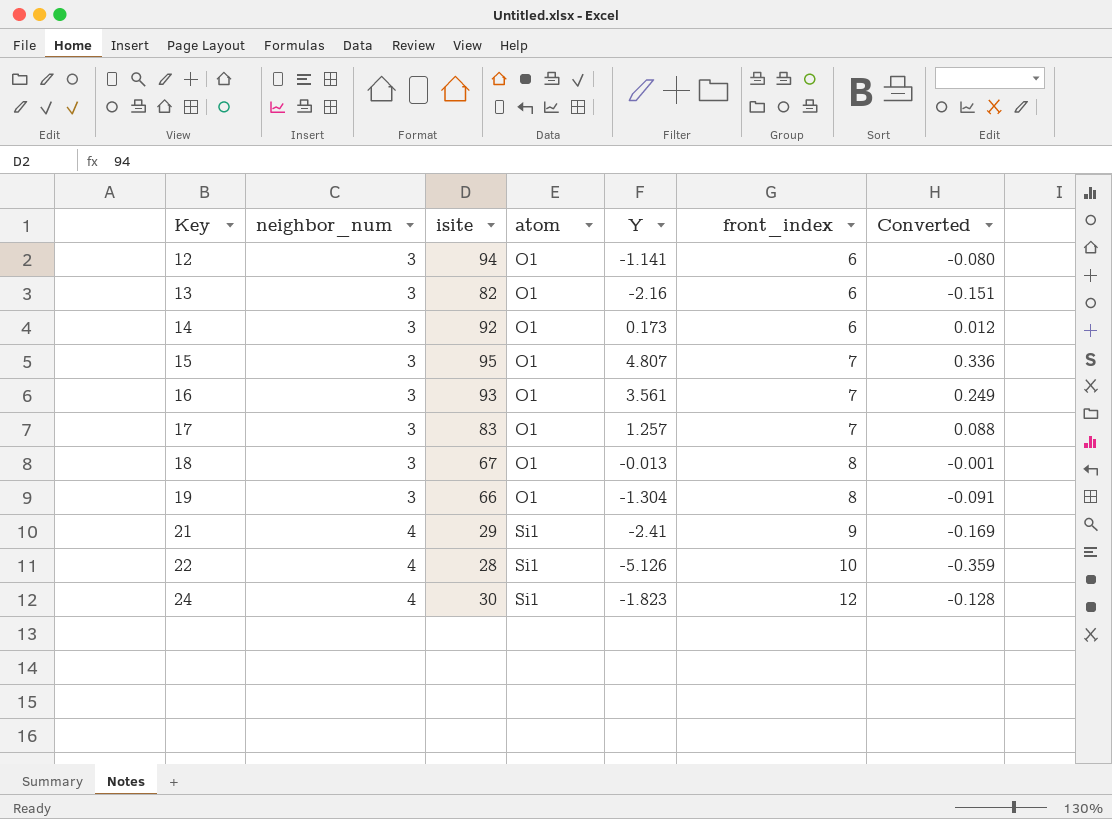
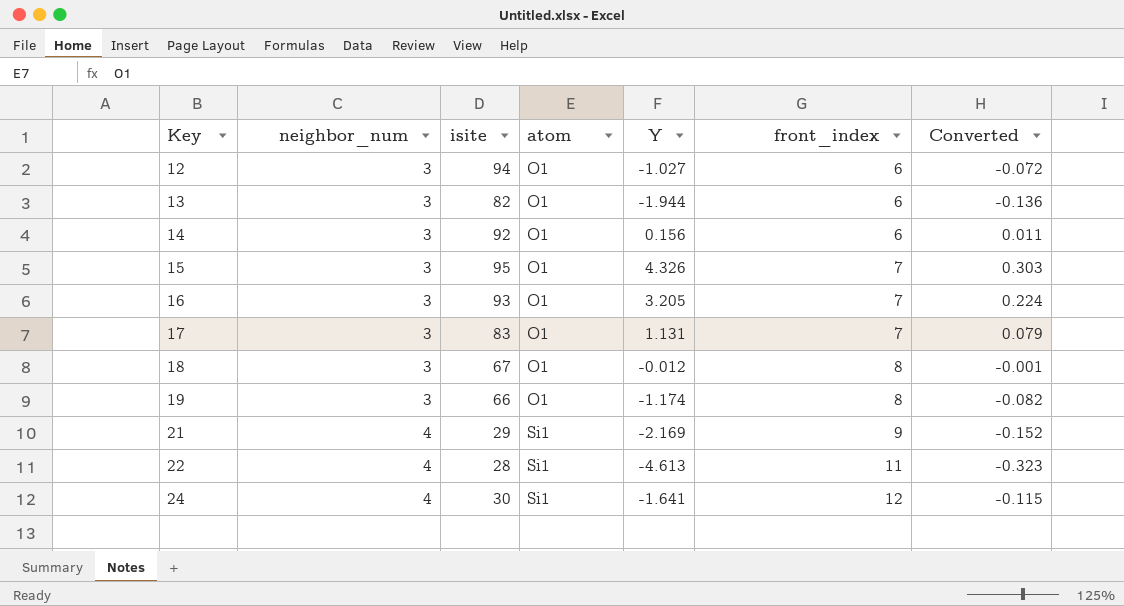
12 | Y: -1.141 -> -1.027
12 | Converted: -0.080 -> -0.072
13 | Y: -2.16 -> -1.944
13 | Converted: -0.151 -> -0.136
14 | Y: 0.173 -> 0.156
14 | Converted: 0.012 -> 0.011
15 | Y: 4.807 -> 4.326
15 | Converted: 0.336 -> 0.303
16 | Y: 3.561 -> 3.205
16 | Converted: 0.249 -> 0.224
17 | Y: 1.257 -> 1.131
17 | Converted: 0.088 -> 0.079
18 | Y: -0.013 -> -0.012
19 | Y: -1.304 -> -1.174
19 | Converted: -0.091 -> -0.082
21 | Y: -2.41 -> -2.169
21 | Converted: -0.169 -> -0.152
22 | Y: -5.126 -> -4.613
22 | front_index: 10 -> 11
22 | Converted: -0.359 -> -0.323
24 | Y: -1.823 -> -1.641
24 | Converted: -0.128 -> -0.115

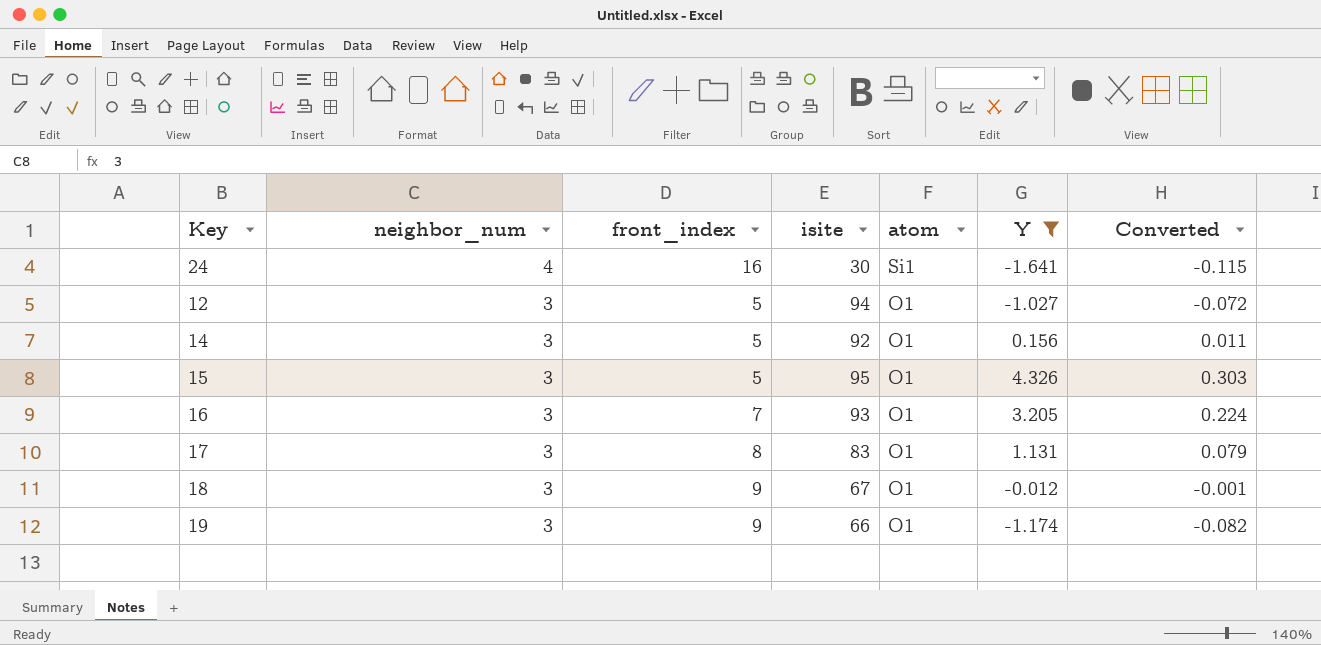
filter: none -> Y >= -1.641
row order: Key ascending -> neighbor_num descending
column front_index | position: 6 -> 3
24 | front_index: 12 -> 16
12 | front_index: 6 -> 5
14 | front_index: 6 -> 5
15 | front_index: 7 -> 5
17 | front_index: 7 -> 8
18 | front_index: 8 -> 9
19 | front_index: 8 -> 9

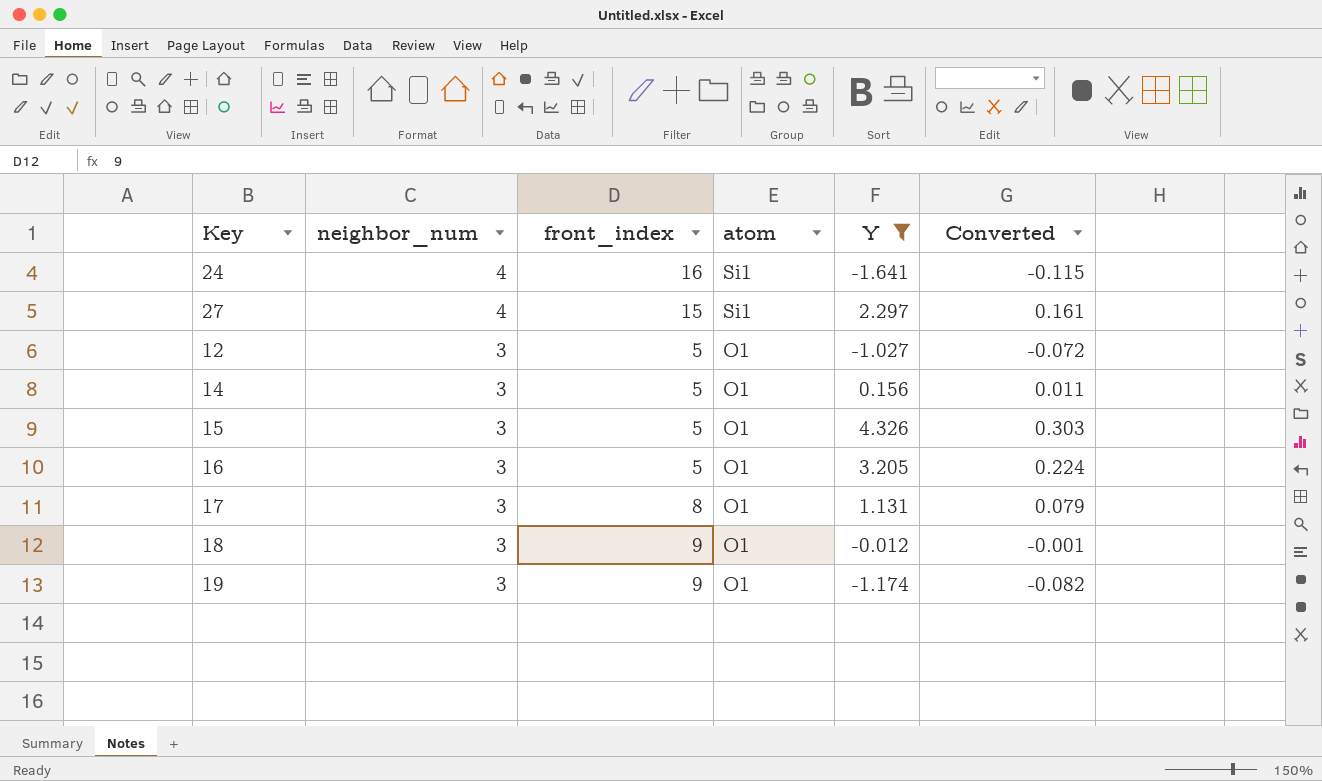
column isite | position: 4 -> none
row 27: none -> 4 | 15 | Si1 | 2.297 | 0.161
16 | front_index: 7 -> 5

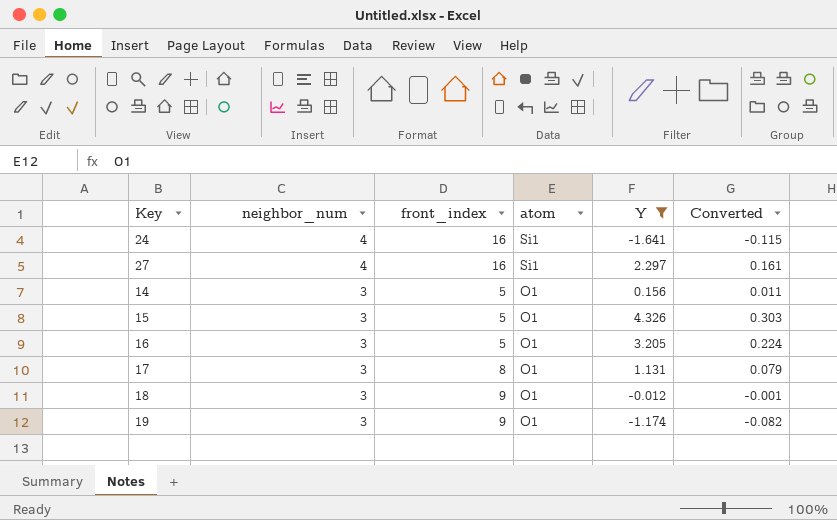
row 12: 3 | 5 | O1 | -1.027 | -0.072 -> none
27 | front_index: 15 -> 16

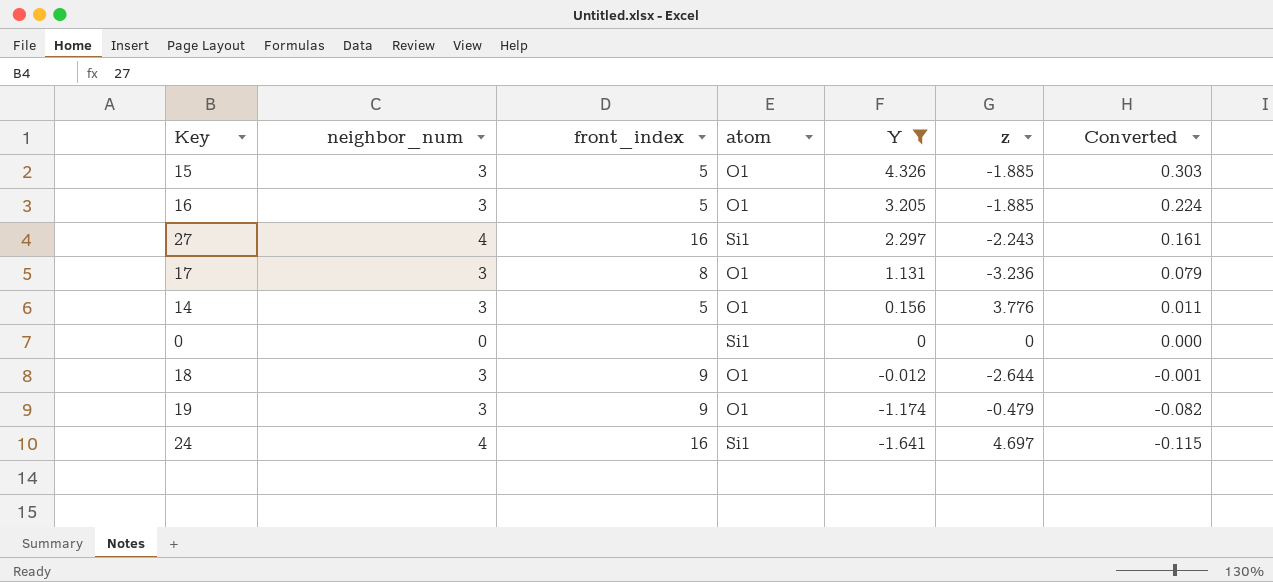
row order: neighbor_num descending -> Y descending
column z | position: none -> 6
row 0: none -> 0 | none | Si1 | 0 | 0 | 0.000

